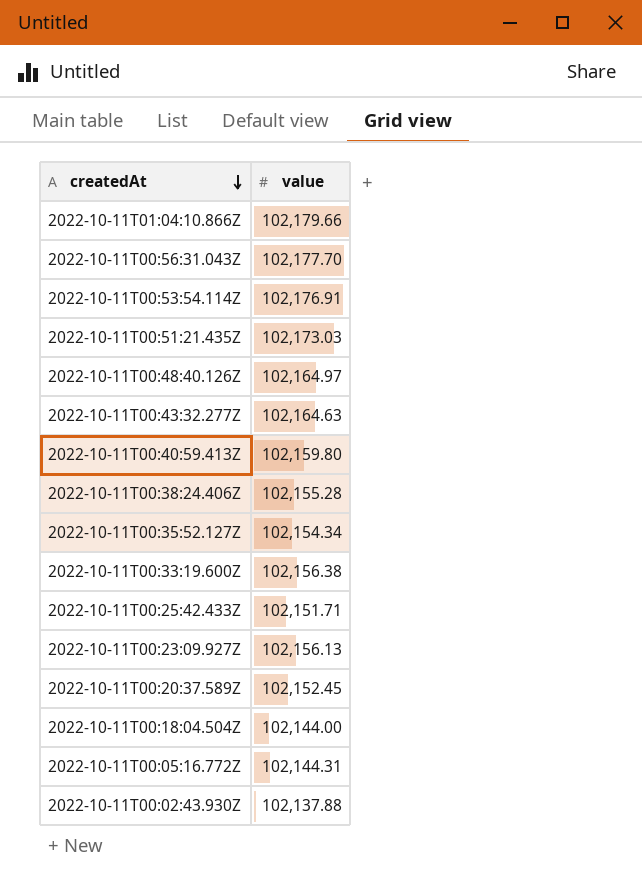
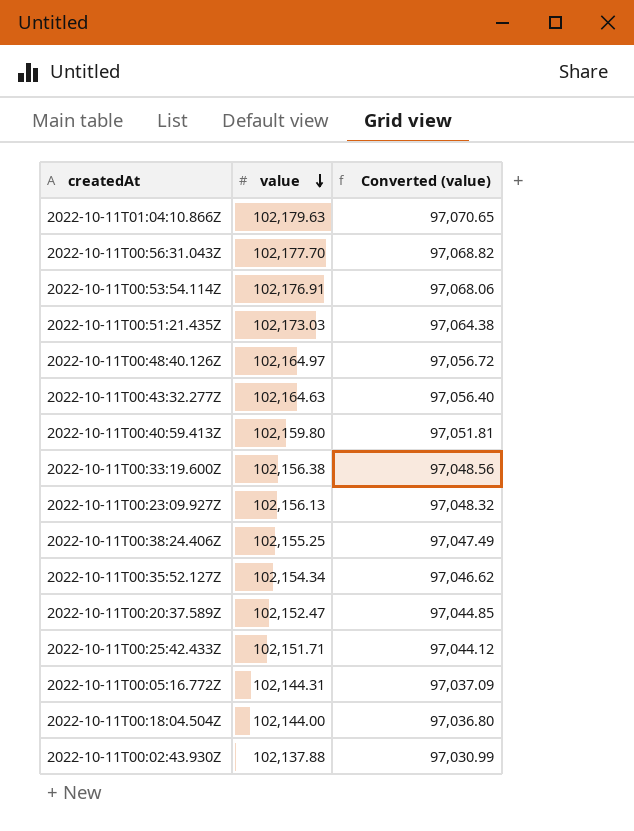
row order: createdAt descending -> value descending
column Converted (value) | formula: none -> [value] * 0.95
2022-10-11T01:04:10.866Z | value: 102,179.66 -> 102,179.63
2022-10-11T00:38:24.406Z | value: 102,155.28 -> 102,155.25
2022-10-11T00:20:37.589Z | value: 102,152.45 -> 102,152.47

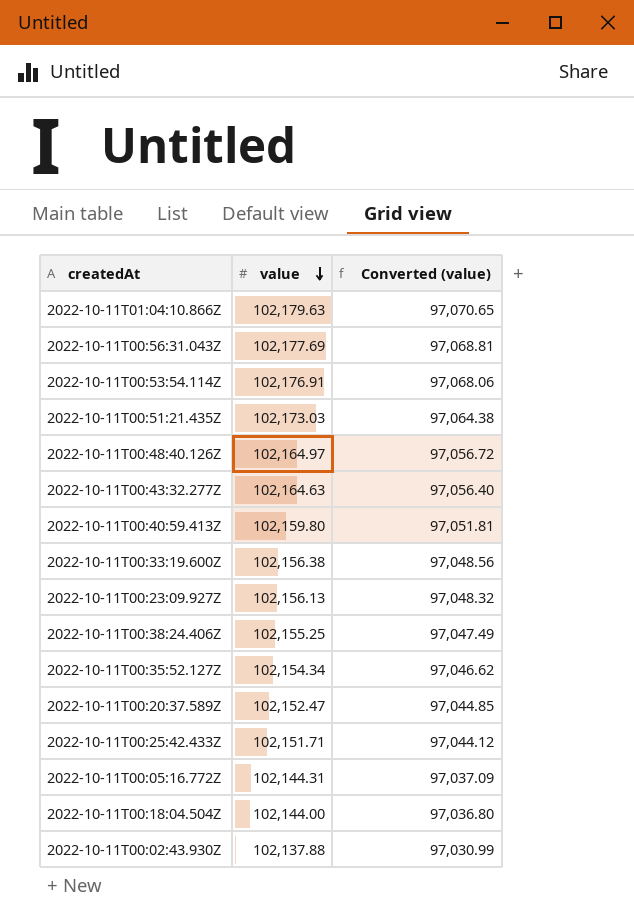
2022-10-11T00:56:31.043Z | value: 102,177.70 -> 102,177.69
2022-10-11T00:56:31.043Z | Converted (value): 97,068.82 -> 97,068.81

